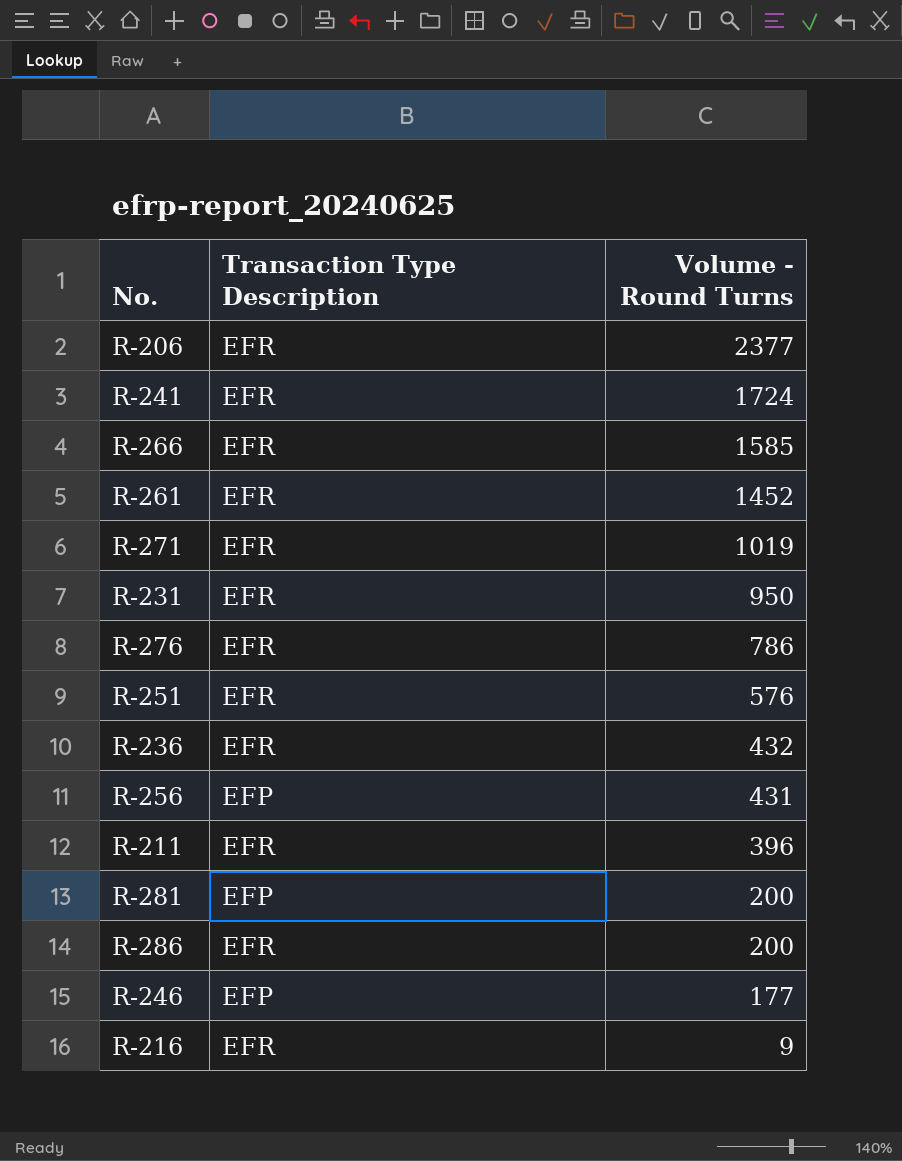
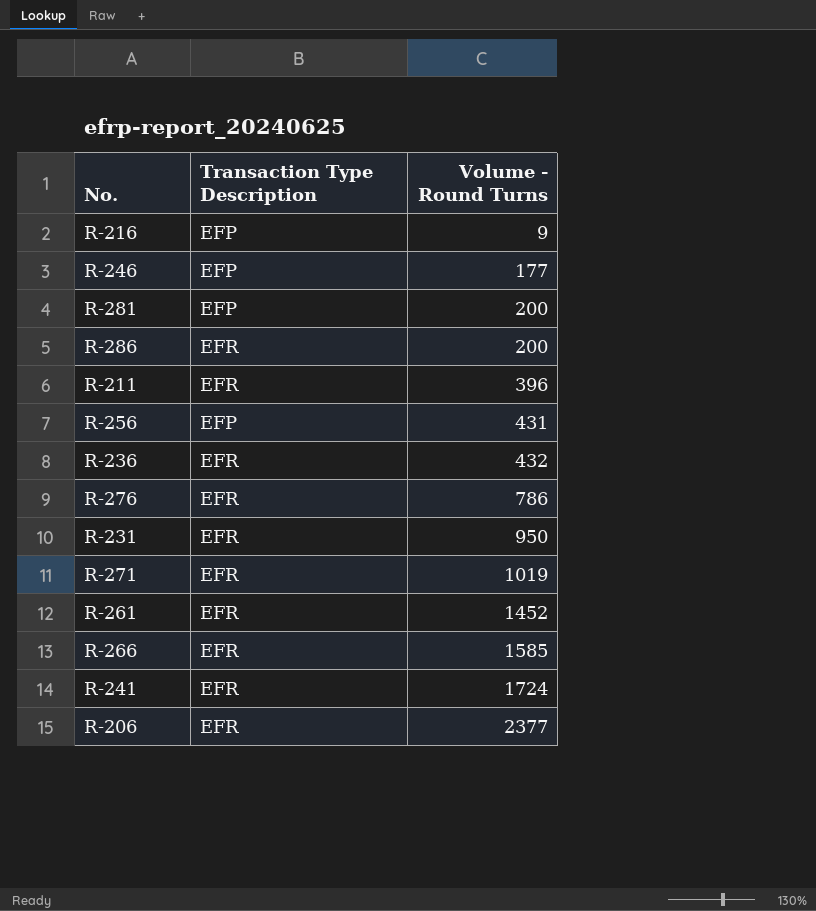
row order: Volume - Round Turns descending -> Volume - Round Turns ascending
row R-251: EFR | 576 -> none
R-216 | Transaction Type Description: EFR -> EFP

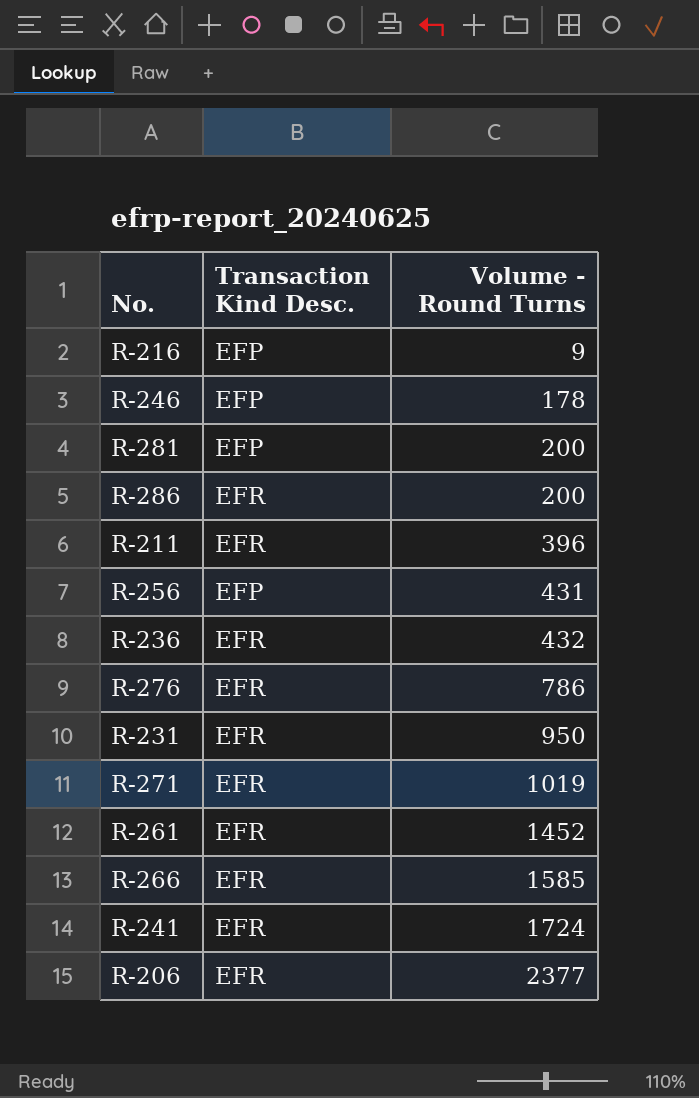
column name: Transaction Type Description -> Transaction Kind Desc.
R-246 | Volume - Round Turns: 177 -> 178

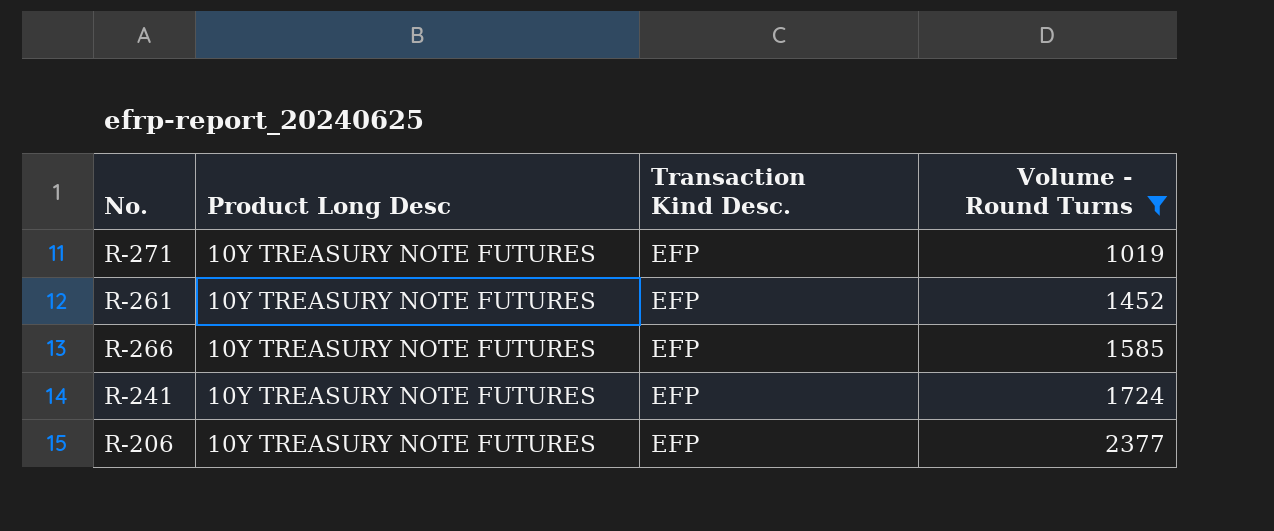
filter: none -> Volume - Round Turns >= 1019
column Product Long Desc | position: none -> 2
R-271 | Transaction Kind Desc.: EFR -> EFP
R-261 | Transaction Kind Desc.: EFR -> EFP
R-266 | Transaction Kind Desc.: EFR -> EFP
R-241 | Transaction Kind Desc.: EFR -> EFP
R-206 | Transaction Kind Desc.: EFR -> EFP

